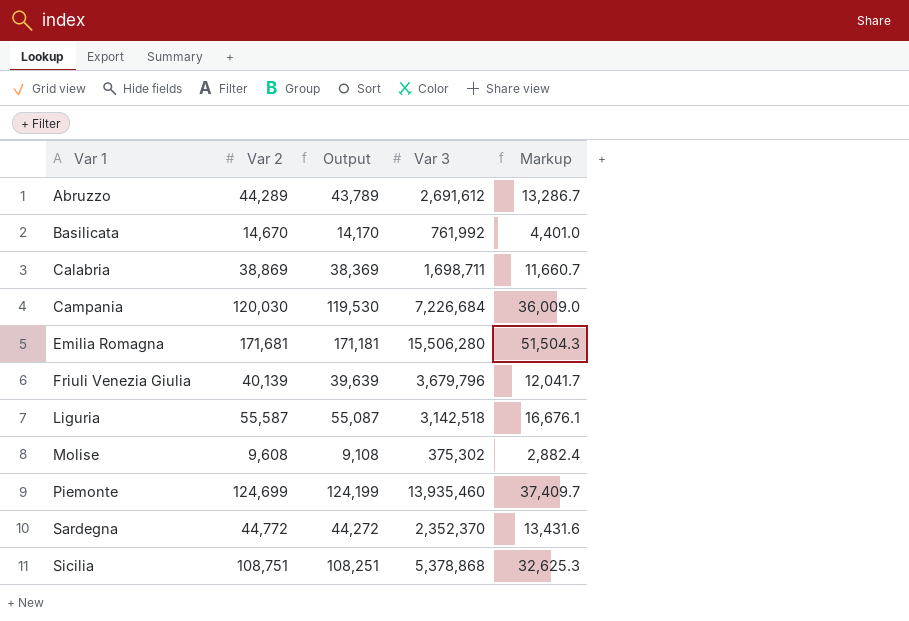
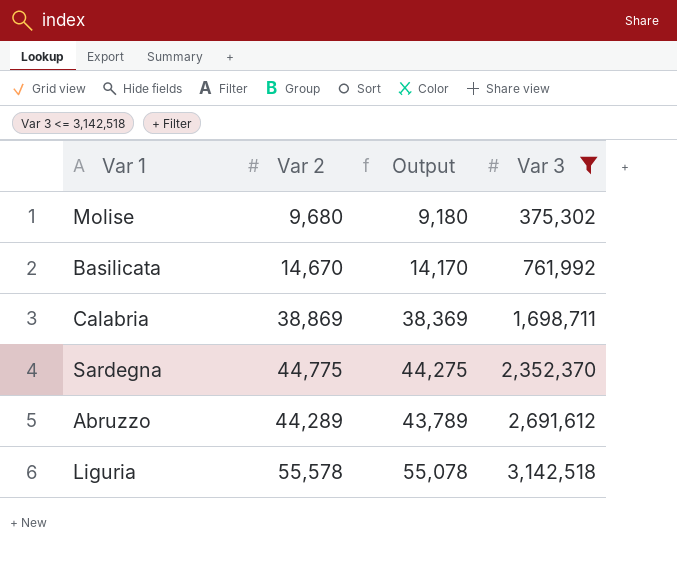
filter: none -> Var 3 <= 3,142,518
row order: Var 1 ascending -> Var 3 ascending
column Markup | formula: [Var 2] * 0.3 -> none
Molise | Var 2: 9,608 -> 9,680
Molise | Output: 9,108 -> 9,180
Sardegna | Var 2: 44,772 -> 44,775
Sardegna | Output: 44,272 -> 44,275
Liguria | Var 2: 55,587 -> 55,578
Liguria | Output: 55,087 -> 55,078

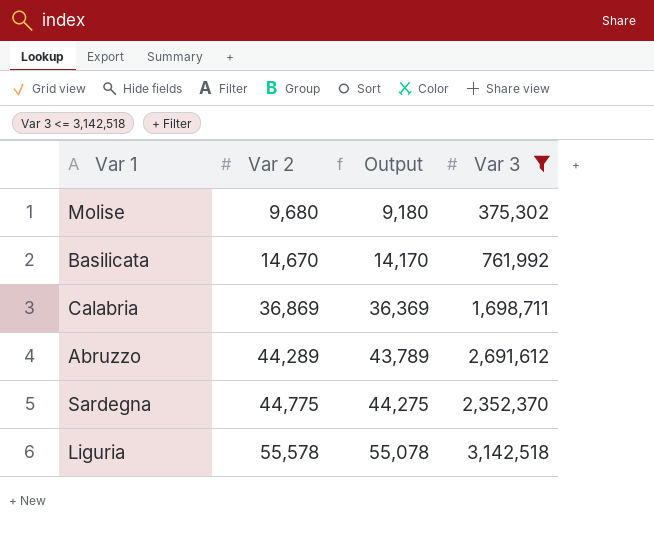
row order: Var 3 ascending -> Var 2 ascending
Calabria | Var 2: 38,869 -> 36,869
Calabria | Output: 38,369 -> 36,369

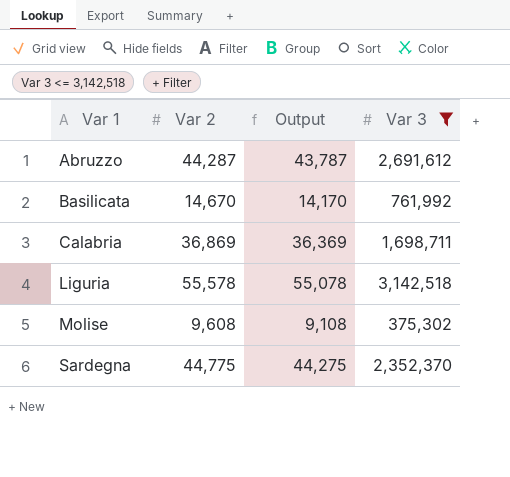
row order: Var 2 ascending -> Var 1 ascending
Abruzzo | Var 2: 44,289 -> 44,287
Abruzzo | Output: 43,789 -> 43,787
Molise | Var 2: 9,680 -> 9,608
Molise | Output: 9,180 -> 9,108

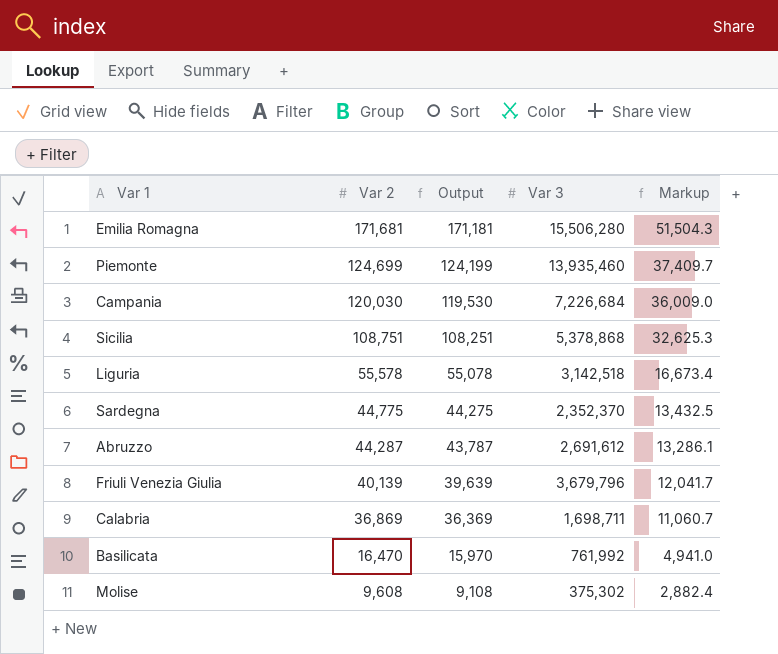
filter: Var 3 <= 3,142,518 -> none
row order: Var 1 ascending -> Var 2 descending
column Markup | formula: none -> [Var 2] * 0.3
Basilicata | Var 2: 14,670 -> 16,470
Basilicata | Output: 14,170 -> 15,970

